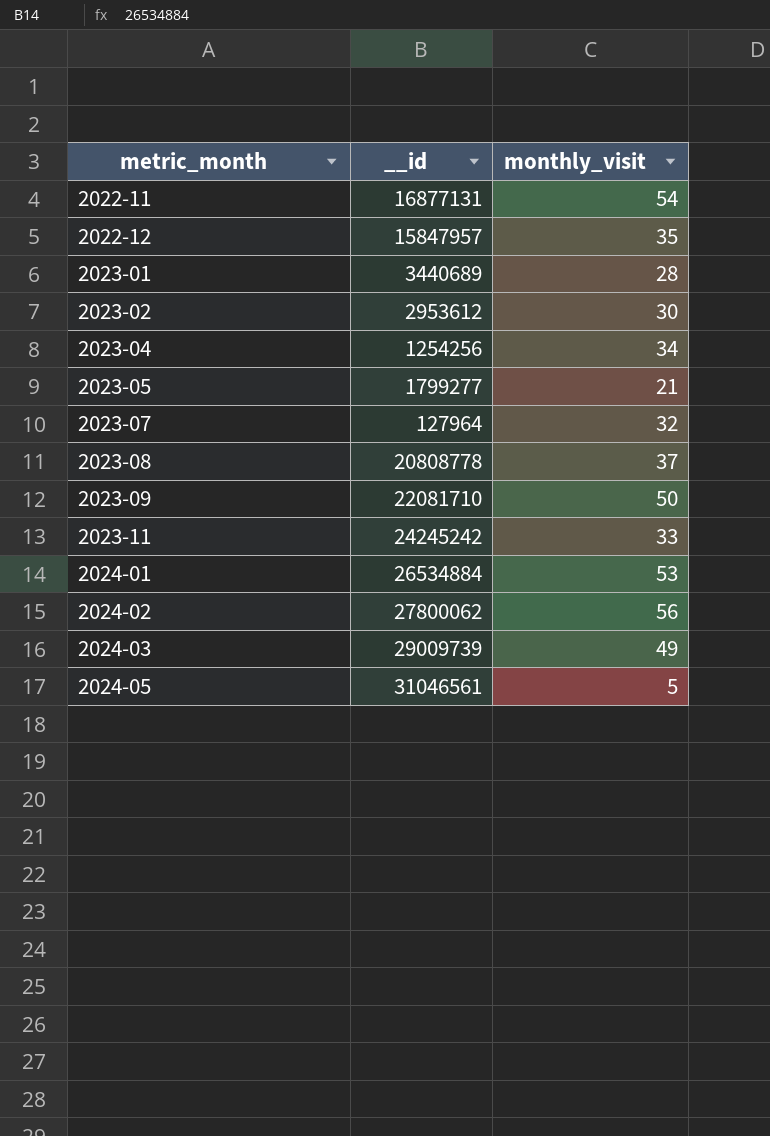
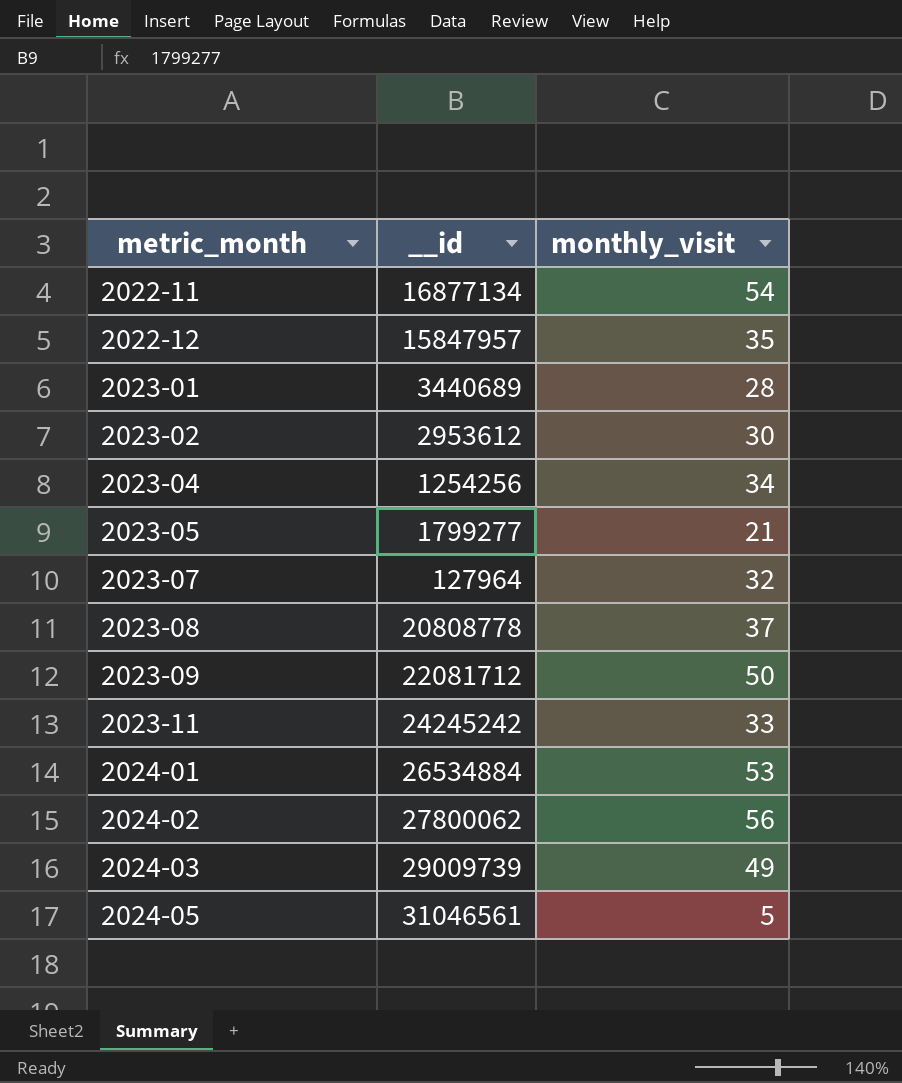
2022-11 | __id: 16877131 -> 16877134
2023-09 | __id: 22081710 -> 22081712

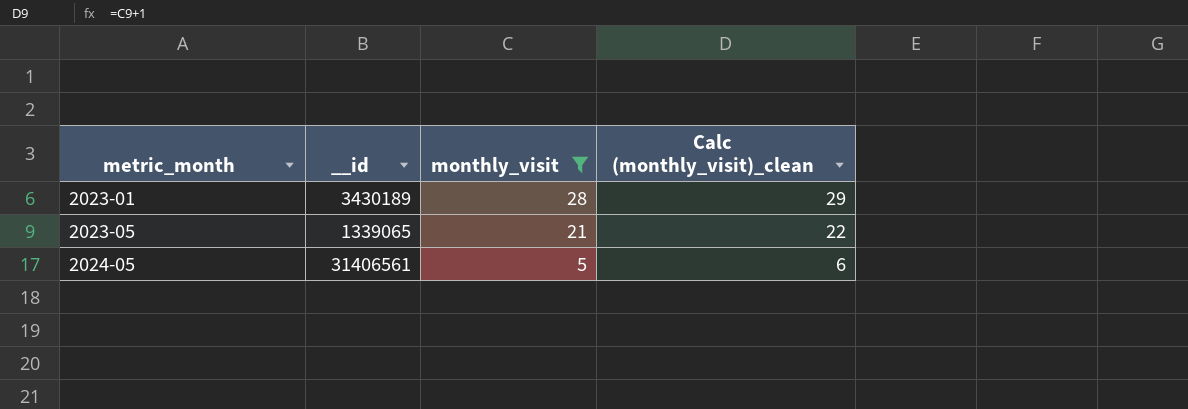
filter: none -> monthly_visit <= 28
column Calc (monthly_visit)_clean | formula: none -> [monthly_visit] + 1
2023-01 | __id: 3440689 -> 3430189
2023-05 | __id: 1799277 -> 1339065
2024-05 | __id: 31046561 -> 31406561

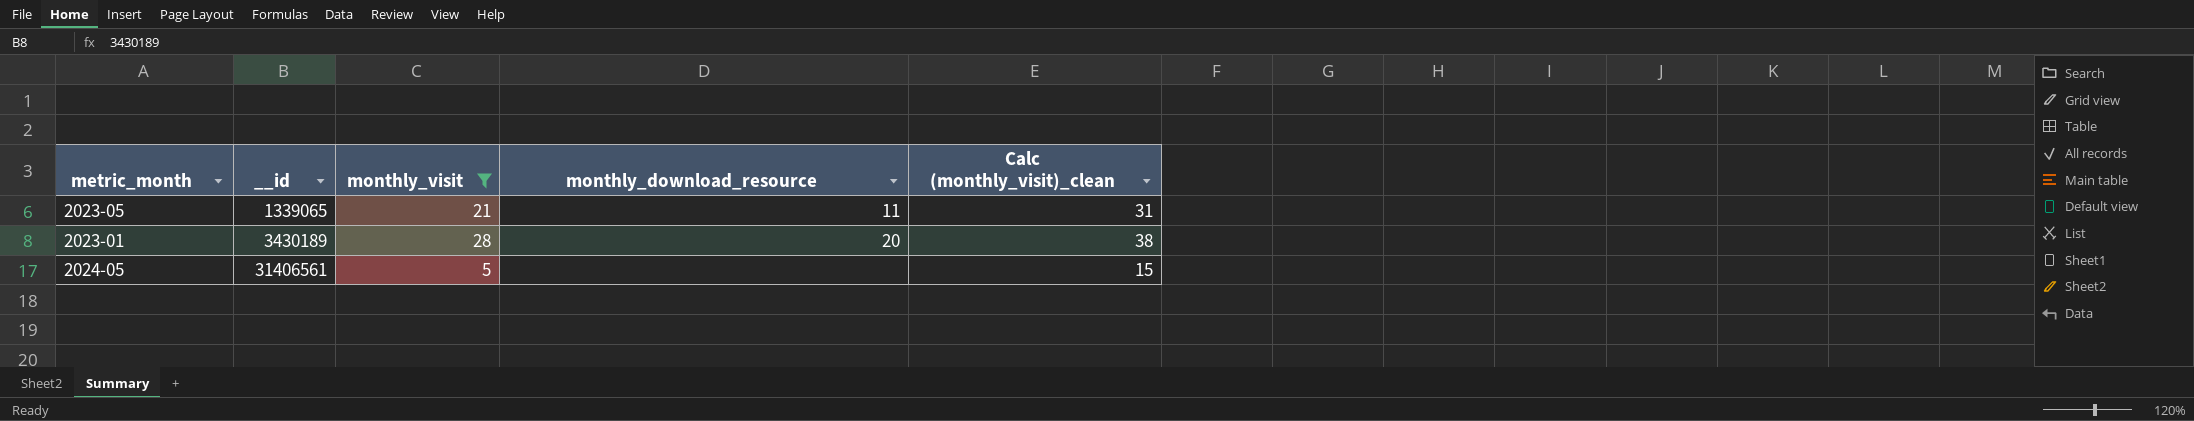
row order: metric_month ascending -> __id ascending
column monthly_download_resource | position: none -> 4
column Calc (monthly_visit)_clean | formula: [monthly_visit] + 1 -> [monthly_visit] + 10

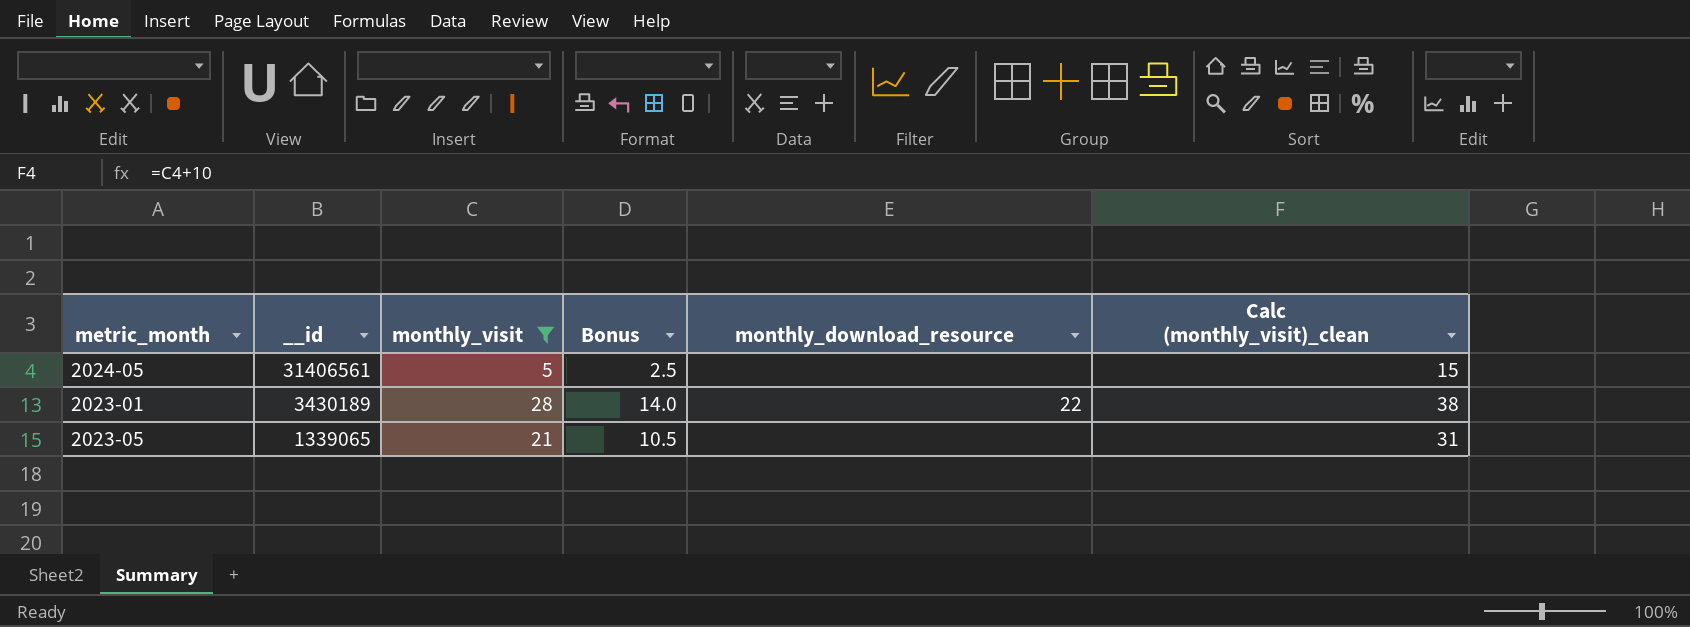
row order: __id ascending -> __id descending
column Bonus | formula: none -> [monthly_visit] * 0.5
2023-01 | monthly_download_resource: 20 -> 22
2023-05 | monthly_download_resource: 11 -> none

